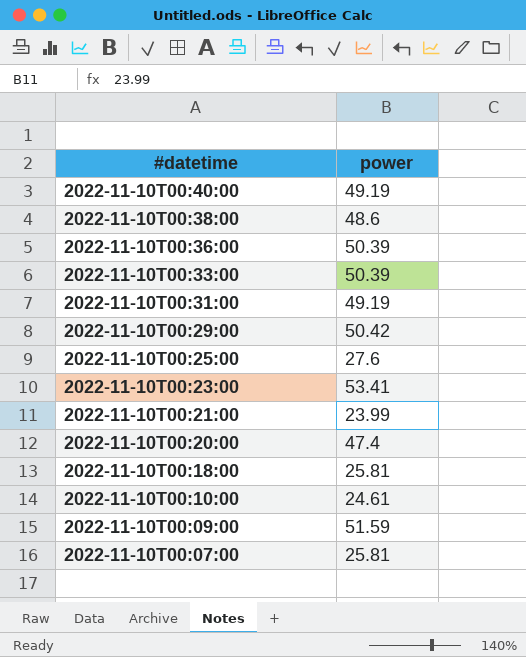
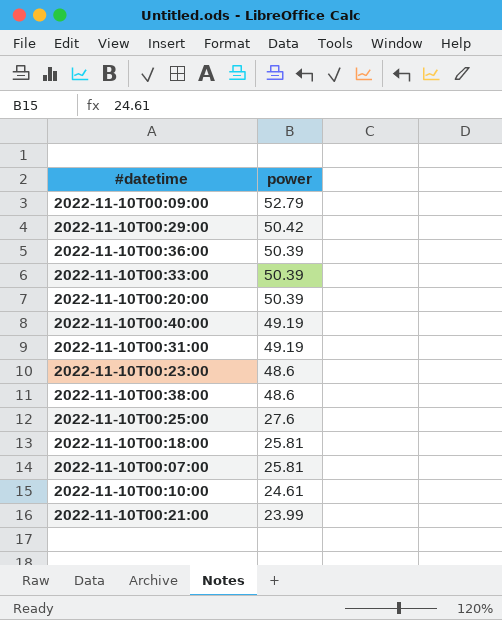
row order: #datetime descending -> power descending
2022-11-10T00:09:00 | power: 51.59 -> 52.79
2022-11-10T00:20:00 | power: 47.4 -> 50.39
2022-11-10T00:23:00 | power: 53.41 -> 48.6

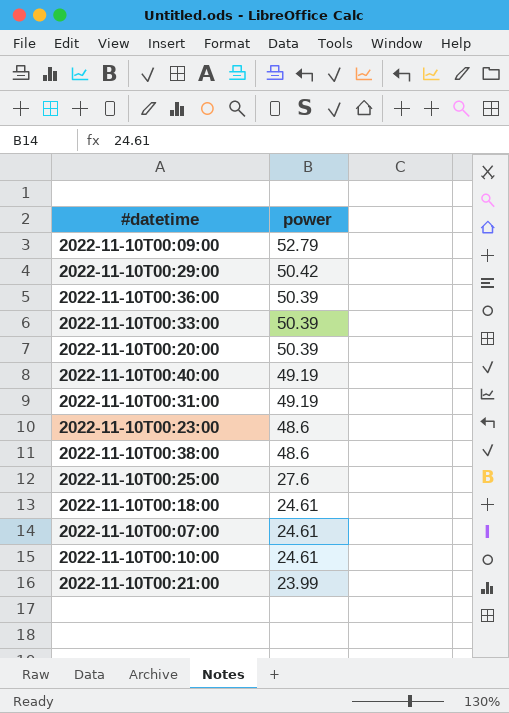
2022-11-10T00:18:00 | power: 25.81 -> 24.61
2022-11-10T00:07:00 | power: 25.81 -> 24.61

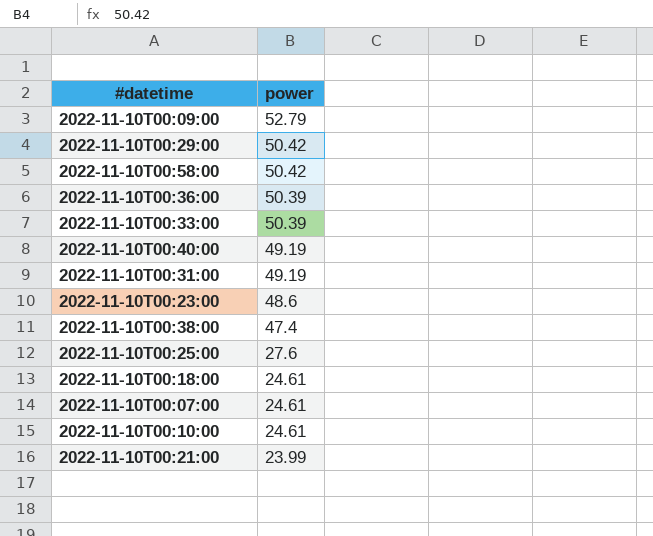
row 2022-11-10T00:20:00: 50.39 -> none
row 2022-11-10T00:58:00: none -> 50.42
2022-11-10T00:38:00 | power: 48.6 -> 47.4

